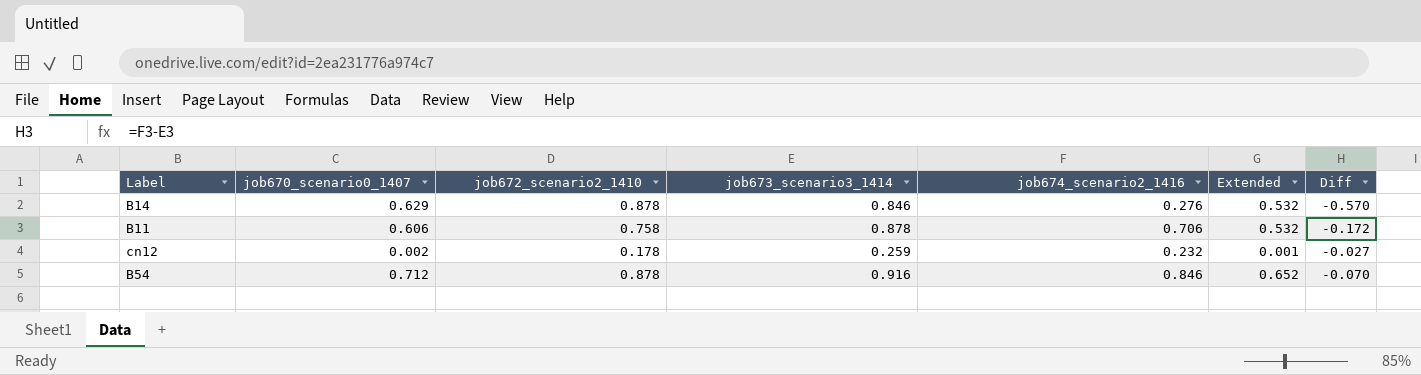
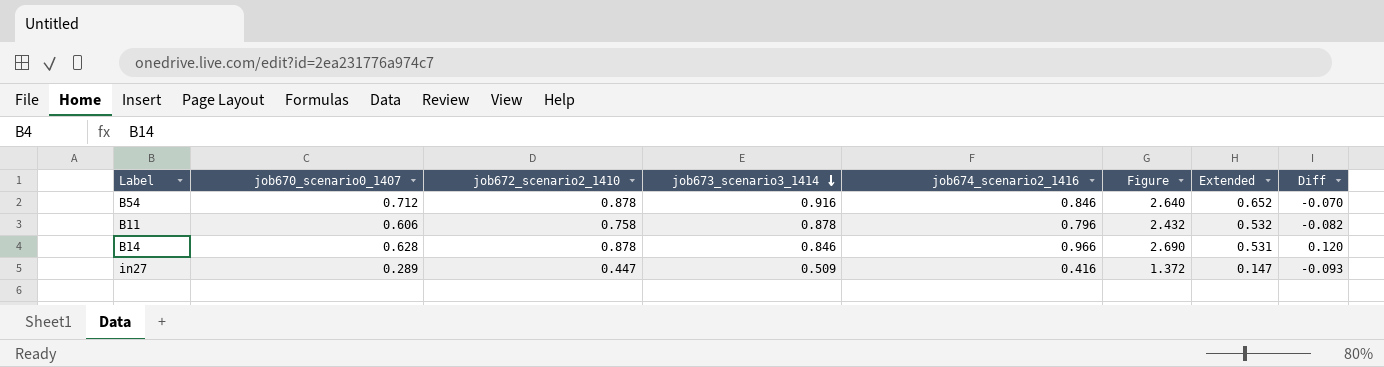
row order: none -> job673_scenario3_1414 descending
column Figure | formula: none -> [job672_scenario2_1410] + [job673_scenario3_1414] + [job674_scenario2_1416]
row cn12: 0.002 | 0.178 | 0.259 | 0.232 | 0.001 | -0.027 -> none
B11 | job674_scenario2_1416: 0.706 -> 0.796
B11 | Diff: -0.172 -> -0.082
B14 | job670_scenario0_1407: 0.629 -> 0.628
B14 | job674_scenario2_1416: 0.276 -> 0.966
B14 | Extended: 0.532 -> 0.531
B14 | Diff: -0.570 -> 0.120
row in27: none -> 0.289 | 0.447 | 0.509 | 0.416 | 1.372 | 0.147 | -0.093

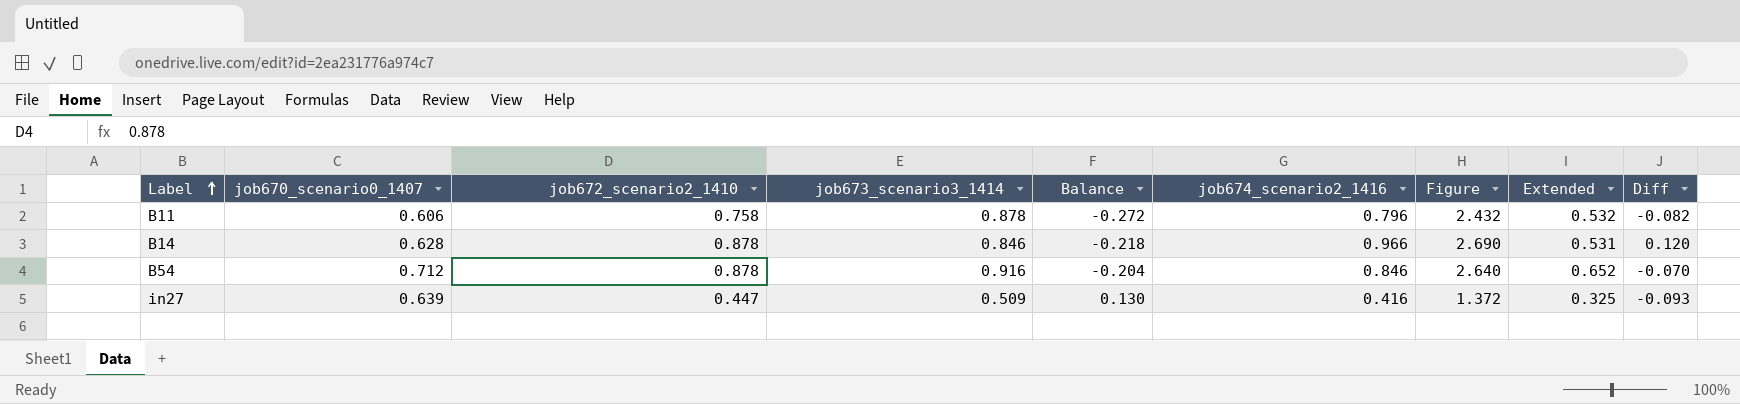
row order: job673_scenario3_1414 descending -> Label ascending
column Balance | formula: none -> [job670_scenario0_1407] - [job673_scenario3_1414]
in27 | job670_scenario0_1407: 0.289 -> 0.639
in27 | Extended: 0.147 -> 0.325

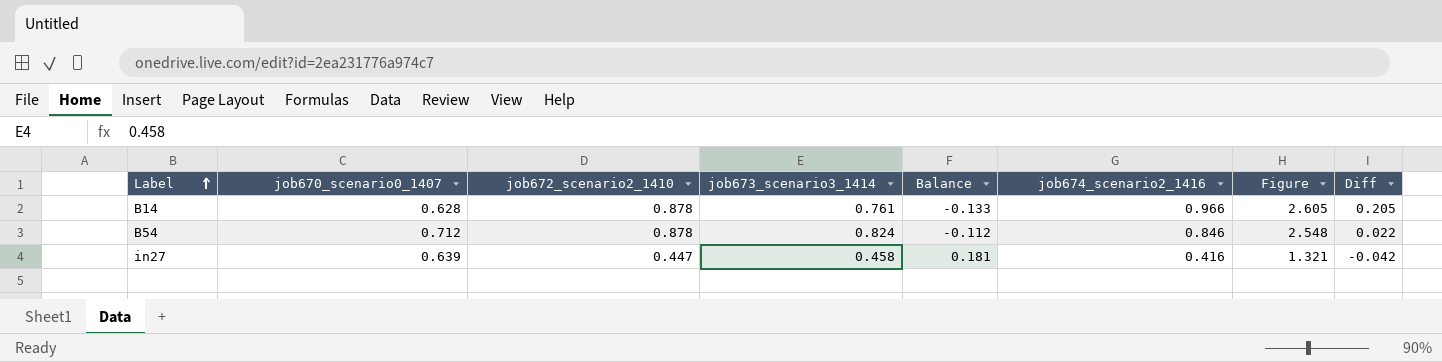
column Extended | formula: [job670_scenario0_1407] * [job673_scenario3_1414] -> none
row B11: 0.606 | 0.758 | 0.878 | -0.272 | 0.796 | 2.432 | 0.532 | -0.082 -> none
B14 | job673_scenario3_1414: 0.846 -> 0.761
B14 | Balance: -0.218 -> -0.133
B14 | Figure: 2.690 -> 2.605
B14 | Diff: 0.120 -> 0.205
B54 | job673_scenario3_1414: 0.916 -> 0.824
B54 | Balance: -0.204 -> -0.112
B54 | Figure: 2.640 -> 2.548
B54 | Diff: -0.070 -> 0.022
in27 | job673_scenario3_1414: 0.509 -> 0.458
in27 | Balance: 0.130 -> 0.181
in27 | Figure: 1.372 -> 1.321
in27 | Diff: -0.093 -> -0.042

